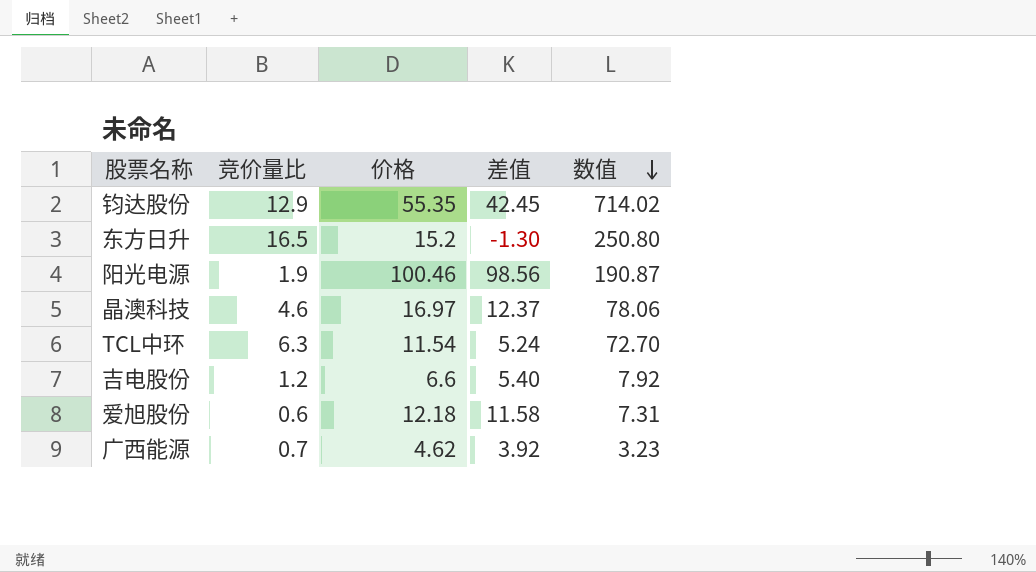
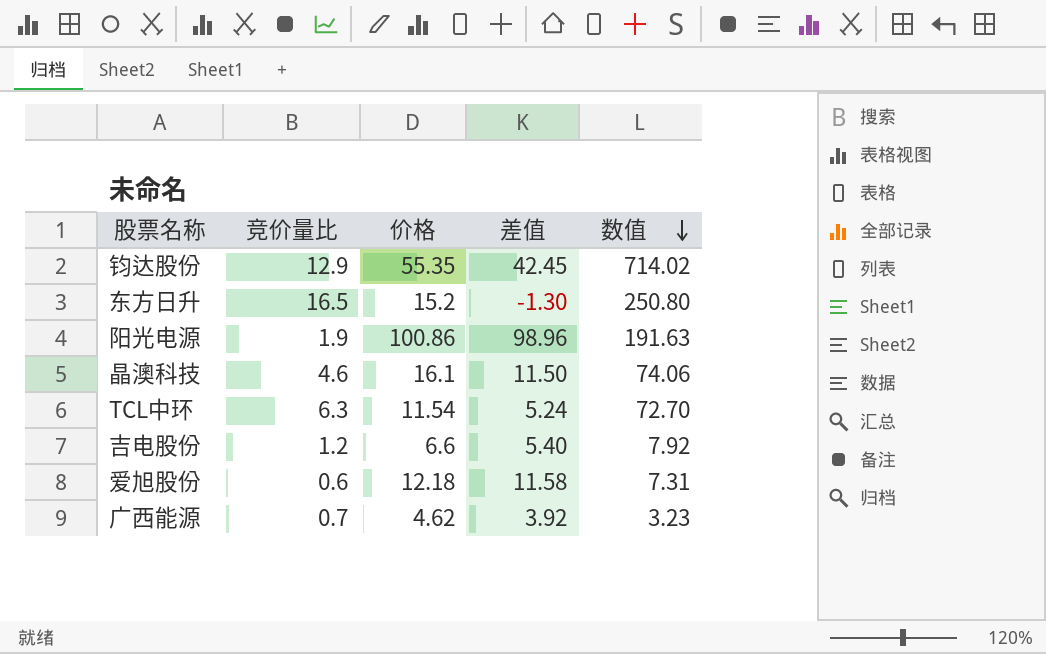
阳光电源 | 价格: 100.46 -> 100.86
阳光电源 | 差值: 98.56 -> 98.96
阳光电源 | 数值: 190.87 -> 191.63
晶澳科技 | 价格: 16.97 -> 16.1
晶澳科技 | 差值: 12.37 -> 11.50
晶澳科技 | 数值: 78.06 -> 74.06

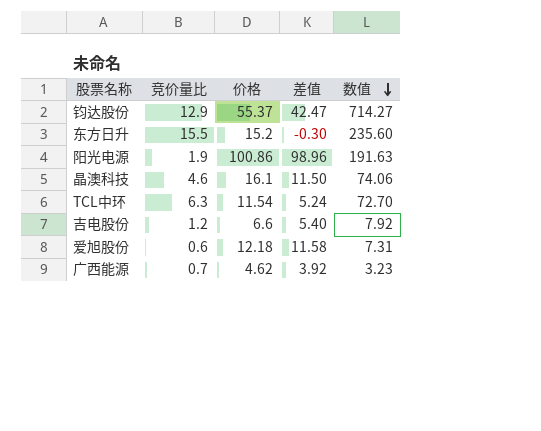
钧达股份 | 价格: 55.35 -> 55.37
钧达股份 | 差值: 42.45 -> 42.47
钧达股份 | 数值: 714.02 -> 714.27
东方日升 | 竞价量比: 16.5 -> 15.5
东方日升 | 差值: -1.30 -> -0.30
东方日升 | 数值: 250.80 -> 235.60

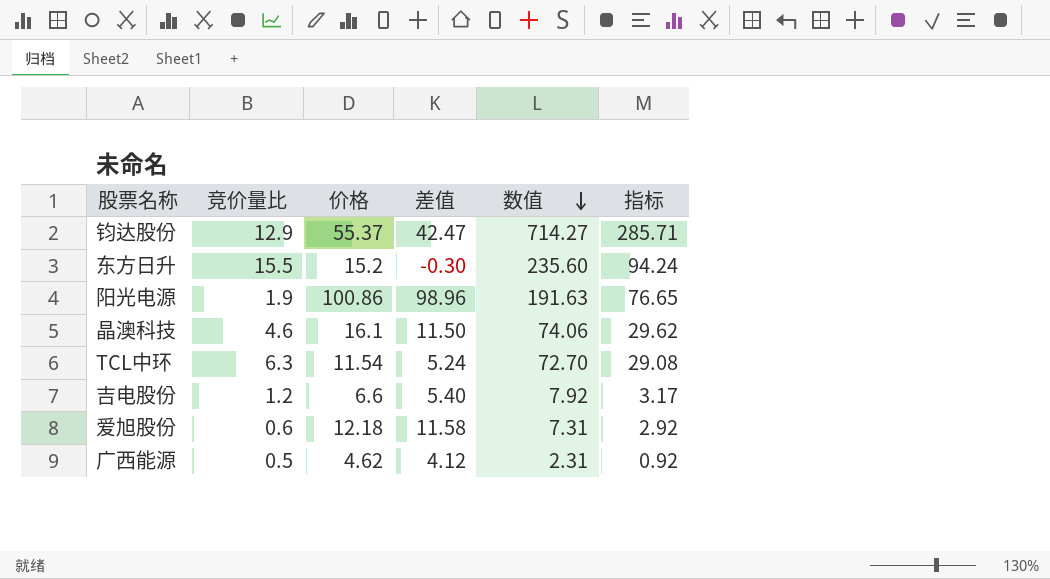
column 指标 | formula: none -> [数值] * 0.4
广西能源 | 竞价量比: 0.7 -> 0.5
广西能源 | 差值: 3.92 -> 4.12
广西能源 | 数值: 3.23 -> 2.31

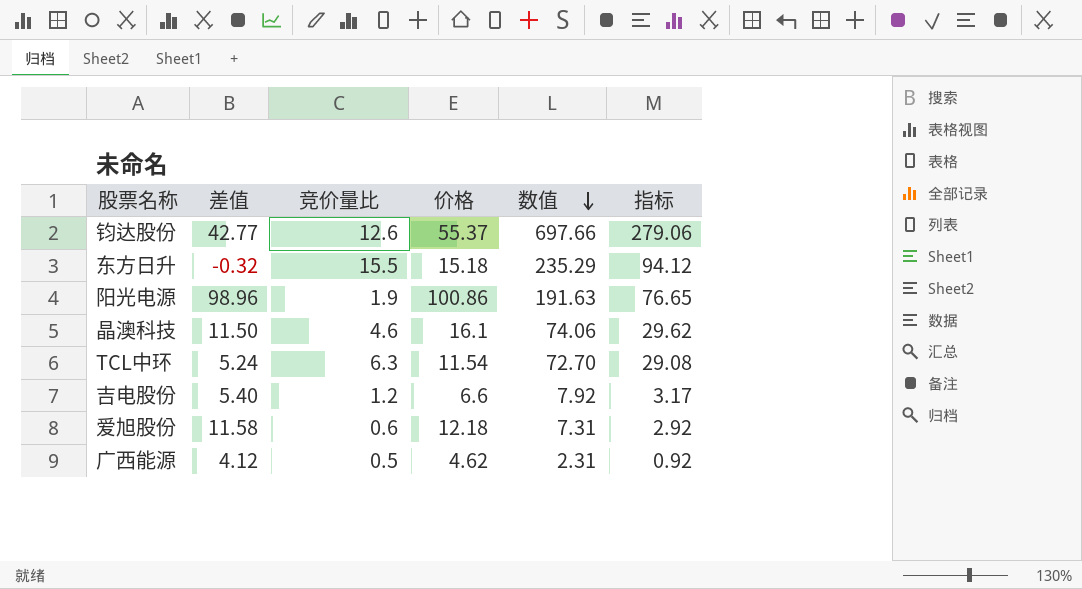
column 差值 | position: 4 -> 2
钧达股份 | 差值: 42.47 -> 42.77
钧达股份 | 竞价量比: 12.9 -> 12.6
钧达股份 | 数值: 714.27 -> 697.66
钧达股份 | 指标: 285.71 -> 279.06
东方日升 | 差值: -0.30 -> -0.32
东方日升 | 价格: 15.2 -> 15.18
东方日升 | 数值: 235.60 -> 235.29
东方日升 | 指标: 94.24 -> 94.12

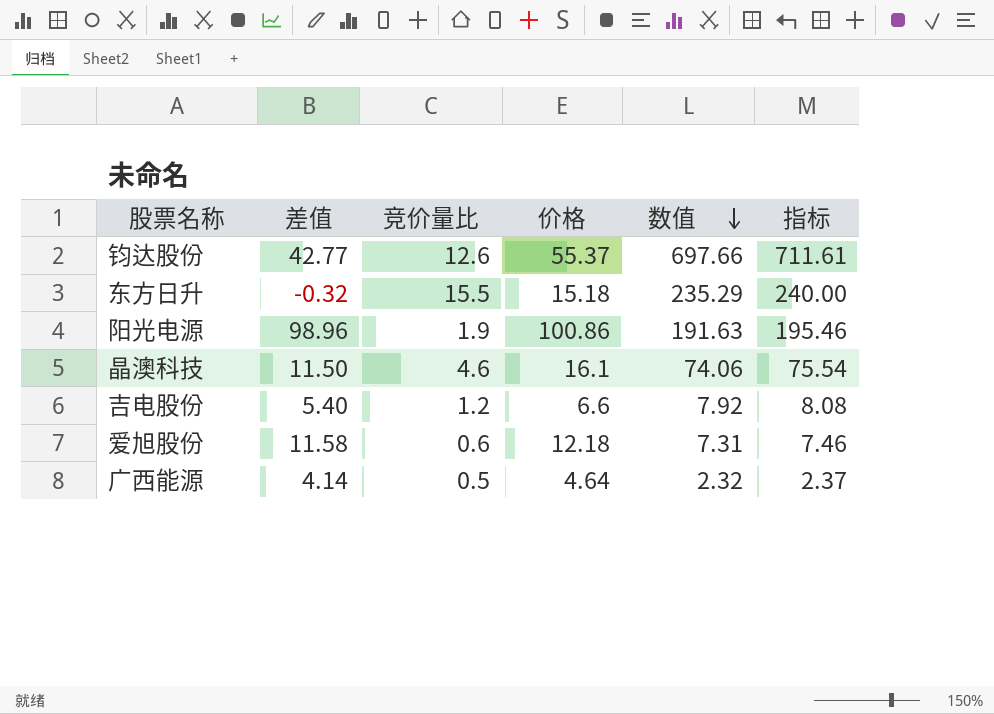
column 指标 | formula: [数值] * 0.4 -> [数值] * 1.02
row TCL中环: 5.24 | 6.3 | 11.54 | 72.70 | 29.08 -> none
广西能源 | 差值: 4.12 -> 4.14
广西能源 | 价格: 4.62 -> 4.64
广西能源 | 数值: 2.31 -> 2.32

